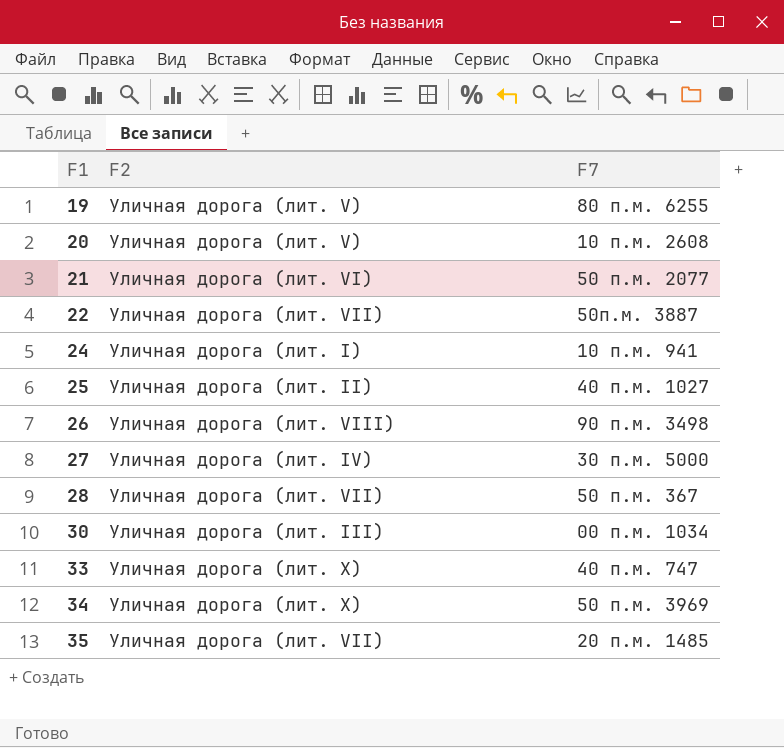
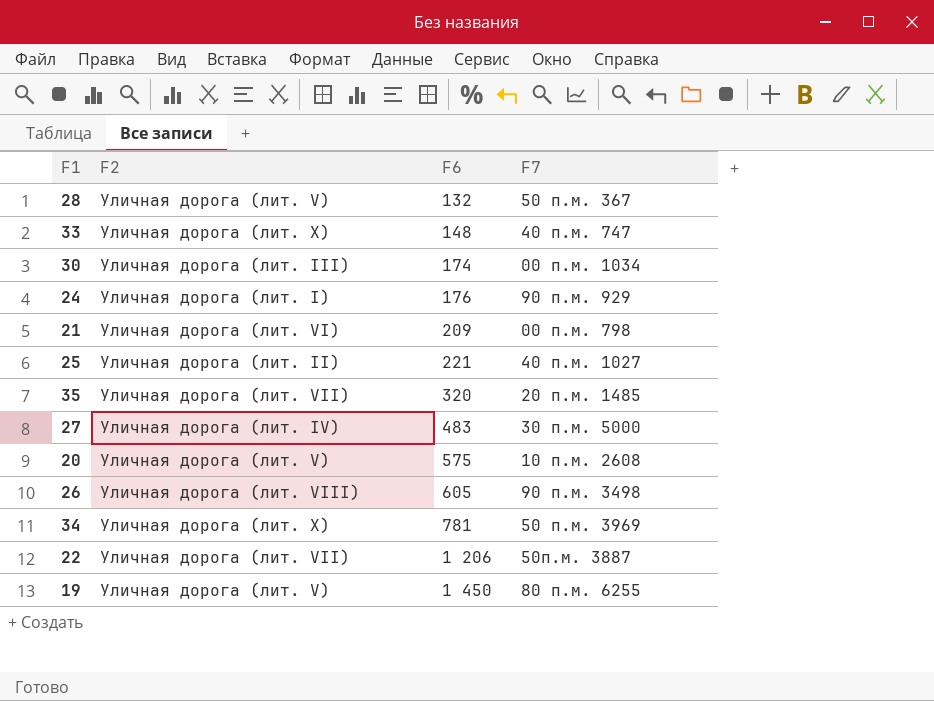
row order: F1 ascending -> F6 ascending
column F6 | position: none -> 3
28 | F2: Уличная дорога (лит. VII) -> Уличная дорога (лит. V)
24 | F7: 10 п.м. 941 -> 90 п.м. 929
21 | F7: 50 п.м. 2077 -> 00 п.м. 798

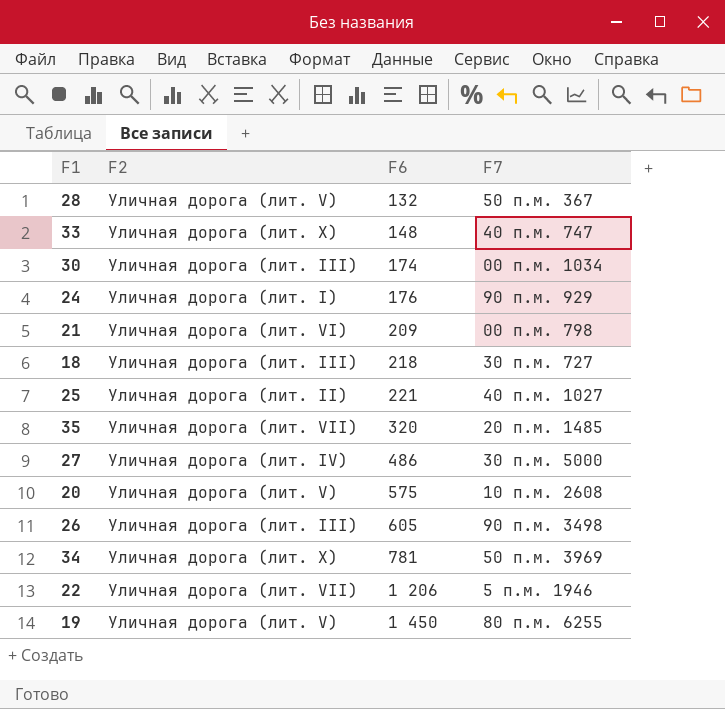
row 18: none -> Уличная дорога (лит. III) | 218 | 30 п.м. 727
27 | F6: 483 -> 486
26 | F2: Уличная дорога (лит. VIII) -> Уличная дорога (лит. III)
22 | F7: 50п.м. 3887 -> 5 п.м. 1946

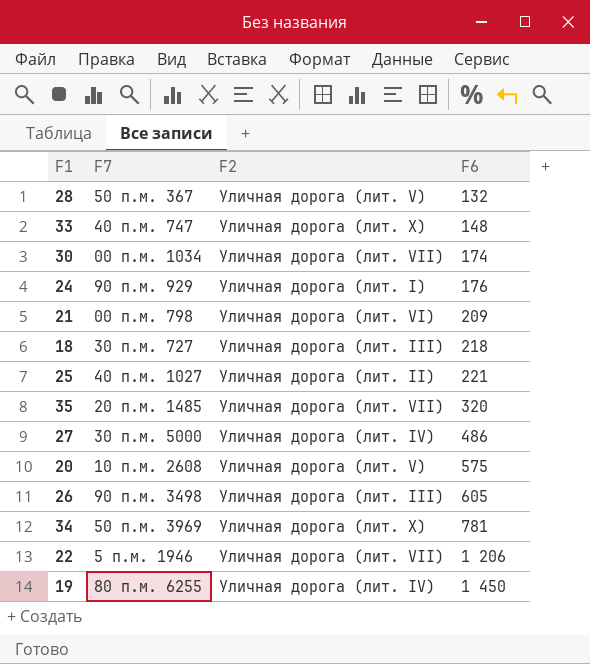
column F7 | position: 4 -> 2
30 | F2: Уличная дорога (лит. III) -> Уличная дорога (лит. VII)
19 | F2: Уличная дорога (лит. V) -> Уличная дорога (лит. IV)

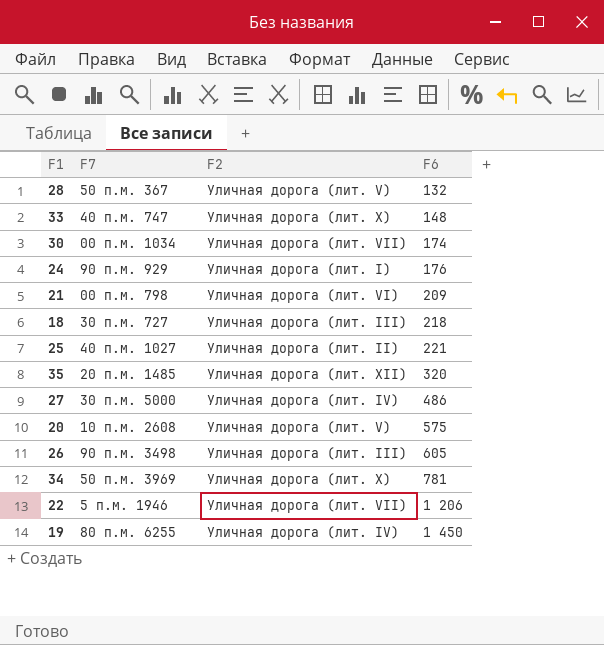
35 | F2: Уличная дорога (лит. VII) -> Уличная дорога (лит. XII)

